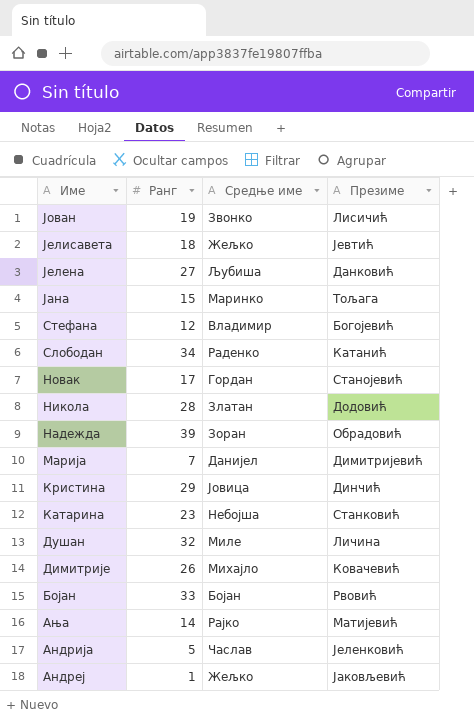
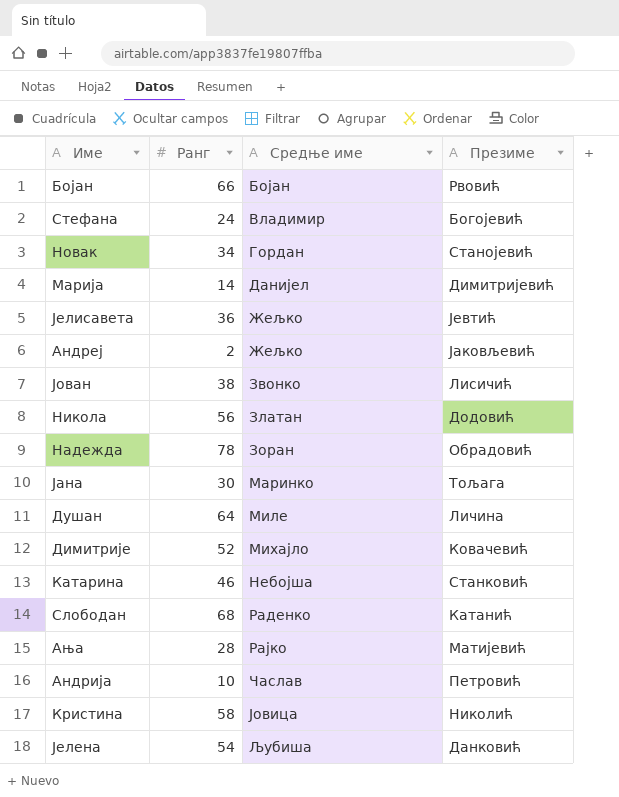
row order: Име descending -> Средње име ascending
Бојан | Ранг: 33 -> 66
Стефана | Ранг: 12 -> 24
Новак | Ранг: 17 -> 34
Марија | Ранг: 7 -> 14
Јелисавета | Ранг: 18 -> 36
Андреј | Ранг: 1 -> 2
Јован | Ранг: 19 -> 38
Никола | Ранг: 28 -> 56
Надежда | Ранг: 39 -> 78
Јана | Ранг: 15 -> 30
Душан | Ранг: 32 -> 64
Димитрије | Ранг: 26 -> 52
Катарина | Ранг: 23 -> 46
Слободан | Ранг: 34 -> 68
Ања | Ранг: 14 -> 28
Андрија | Ранг: 5 -> 10
Андрија | Презиме: Јеленковић -> Петровић
Кристина | Ранг: 29 -> 58
Кристина | Презиме: Динчић -> Николић
Јелена | Ранг: 27 -> 54

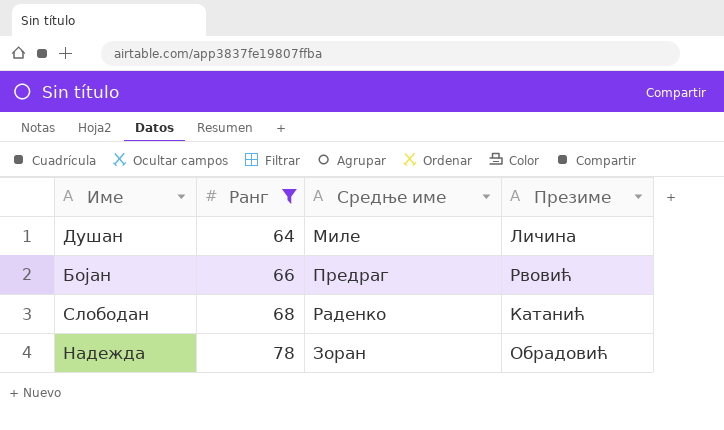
filter: none -> Ранг >= 64
row order: Средње име ascending -> Ранг ascending
Бојан | Средње име: Бојан -> Предраг

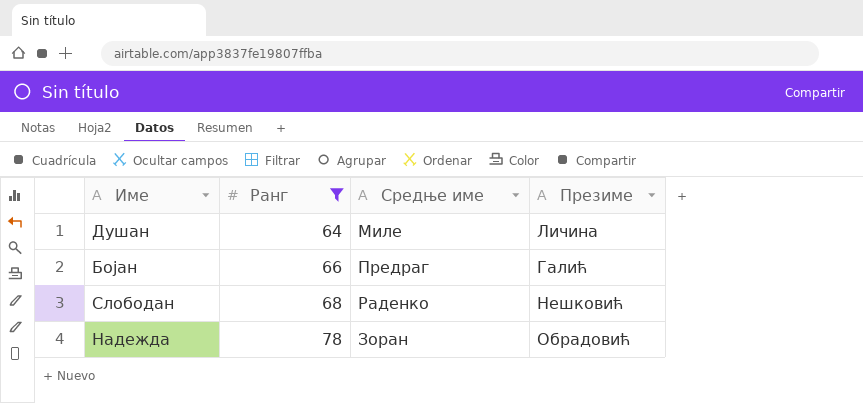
Бојан | Презиме: Рвовић -> Галић
Слободан | Презиме: Катанић -> Нешковић

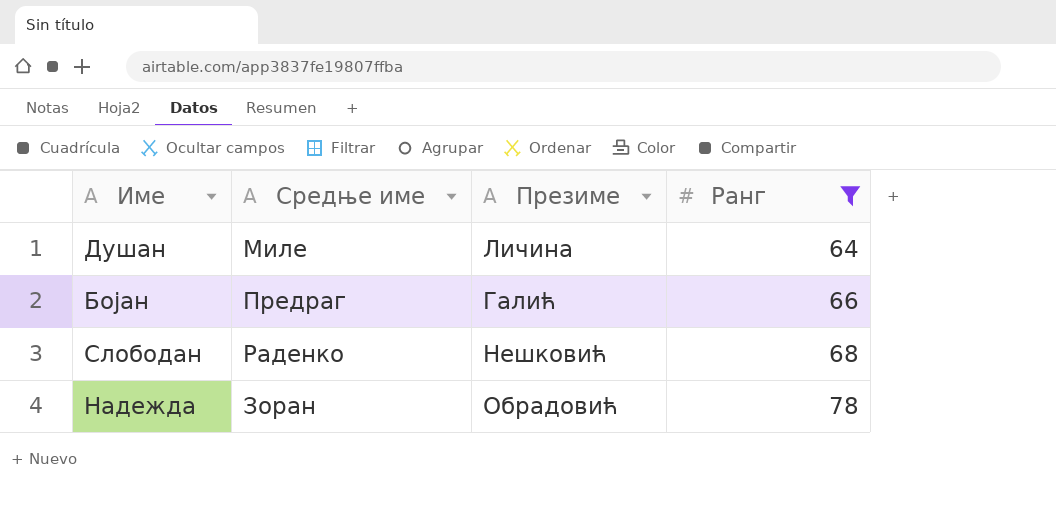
column Ранг | position: 2 -> 4

